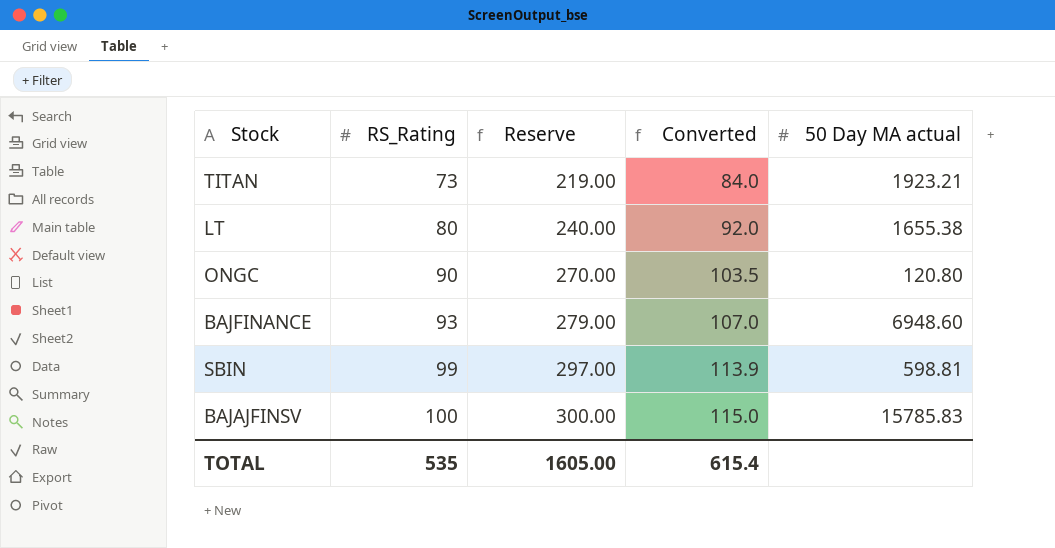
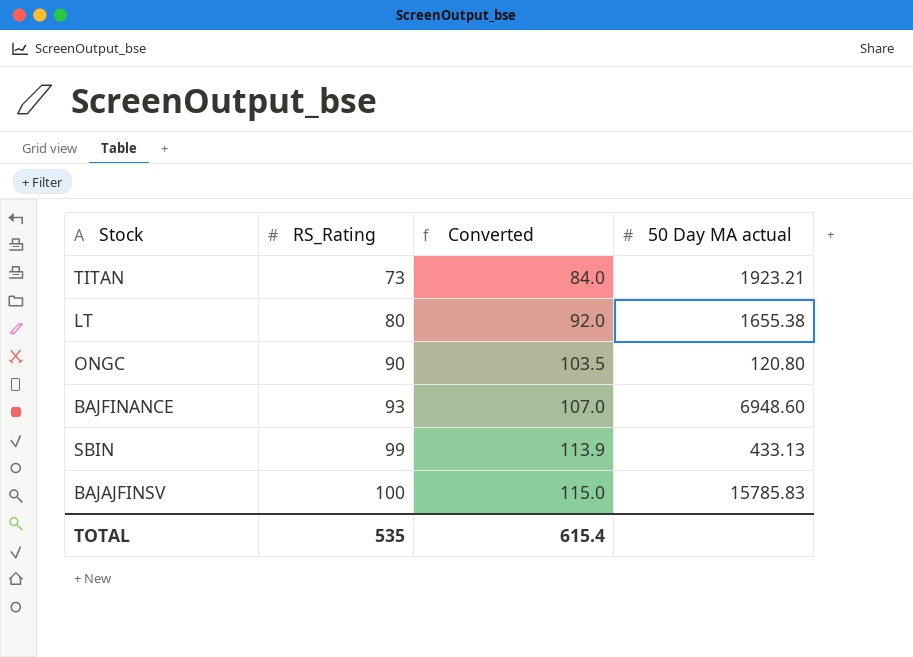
column Reserve | formula: [RS_Rating] * 3 -> none
SBIN | 50 Day MA actual: 598.81 -> 433.13

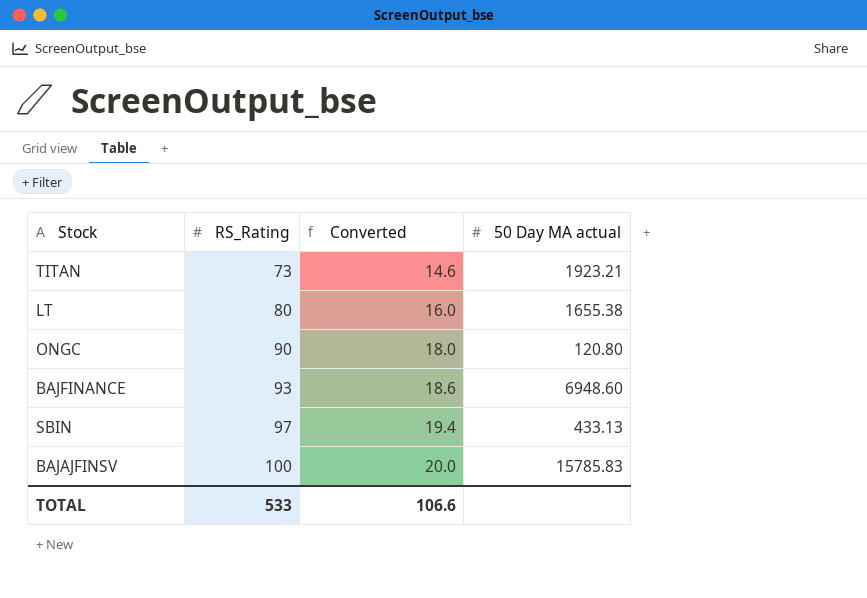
column Converted | formula: [RS_Rating] * 1.15 -> [RS_Rating] * 0.2
SBIN | RS_Rating: 99 -> 97
TOTAL | RS_Rating: 535 -> 533
TOTAL | Converted: 615.4 -> 106.6

